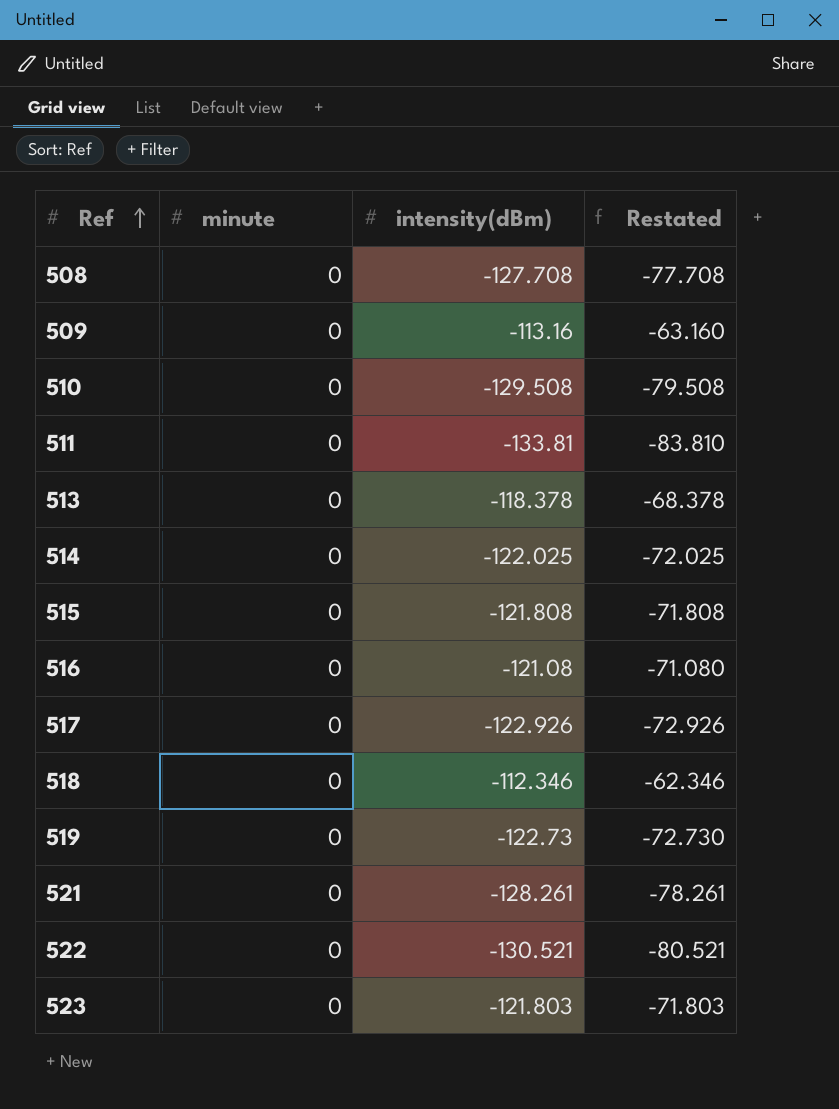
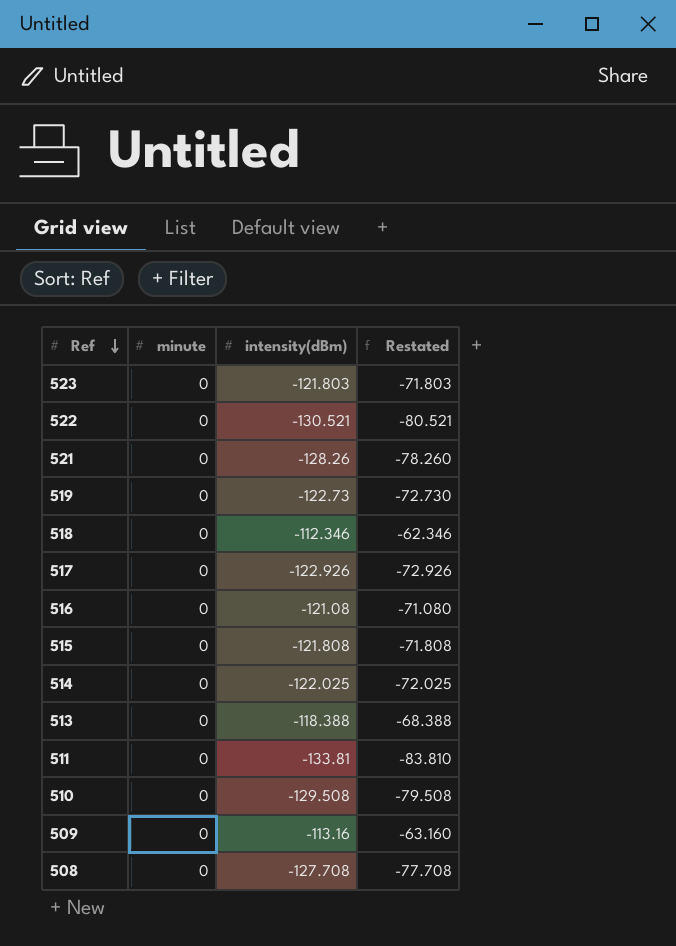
row order: Ref ascending -> Ref descending
521 | intensity(dBm): -128.261 -> -128.26
521 | Restated: -78.261 -> -78.260
513 | intensity(dBm): -118.378 -> -118.388
513 | Restated: -68.378 -> -68.388

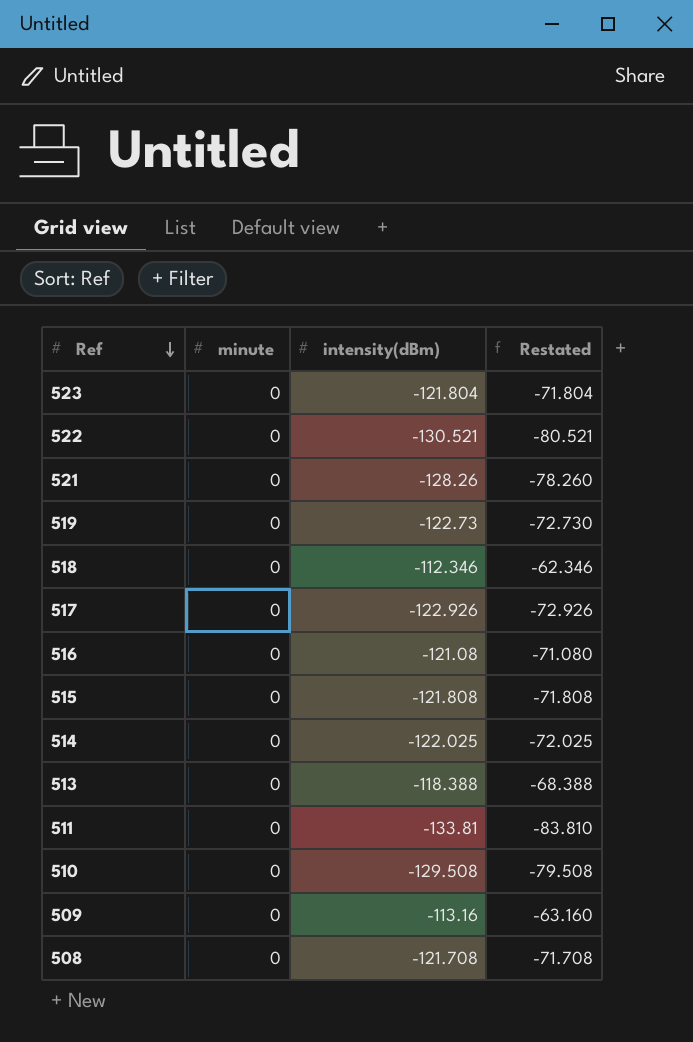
523 | intensity(dBm): -121.803 -> -121.804
523 | Restated: -71.803 -> -71.804
508 | intensity(dBm): -127.708 -> -121.708
508 | Restated: -77.708 -> -71.708

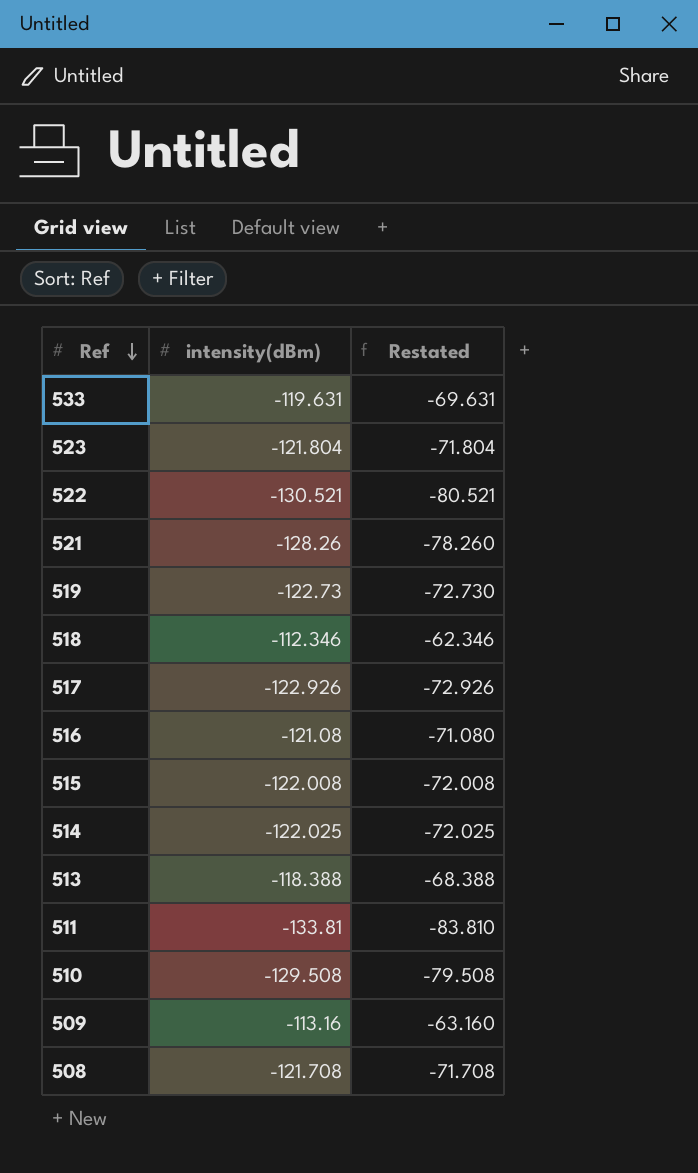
column minute | position: 2 -> none
row 533: none -> -119.631 | -69.631
515 | intensity(dBm): -121.808 -> -122.008
515 | Restated: -71.808 -> -72.008

